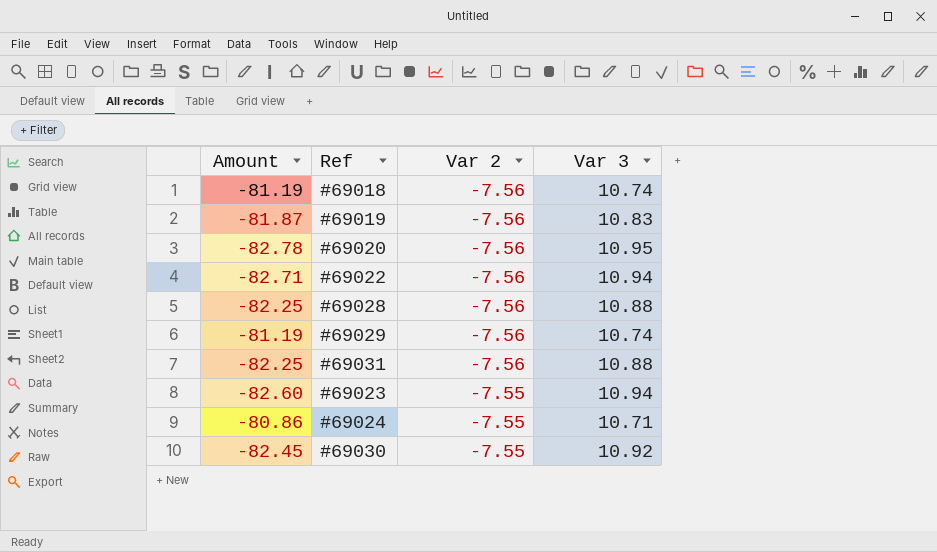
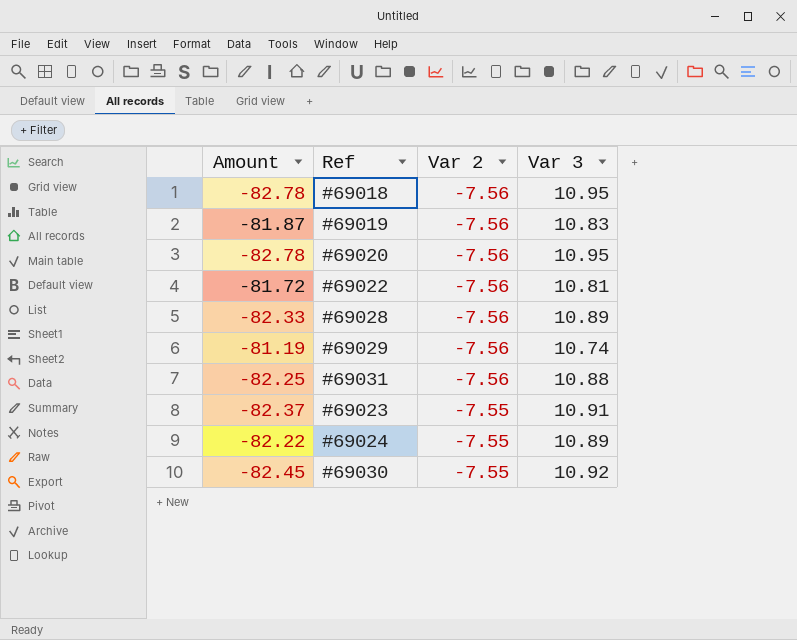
#69018 | Amount: -81.19 -> -82.78
#69018 | Var 3: 10.74 -> 10.95
#69022 | Amount: -82.71 -> -81.72
#69022 | Var 3: 10.94 -> 10.81
#69028 | Amount: -82.25 -> -82.33
#69028 | Var 3: 10.88 -> 10.89
#69023 | Amount: -82.60 -> -82.37
#69023 | Var 3: 10.94 -> 10.91
#69024 | Amount: -80.86 -> -82.22
#69024 | Var 3: 10.71 -> 10.89

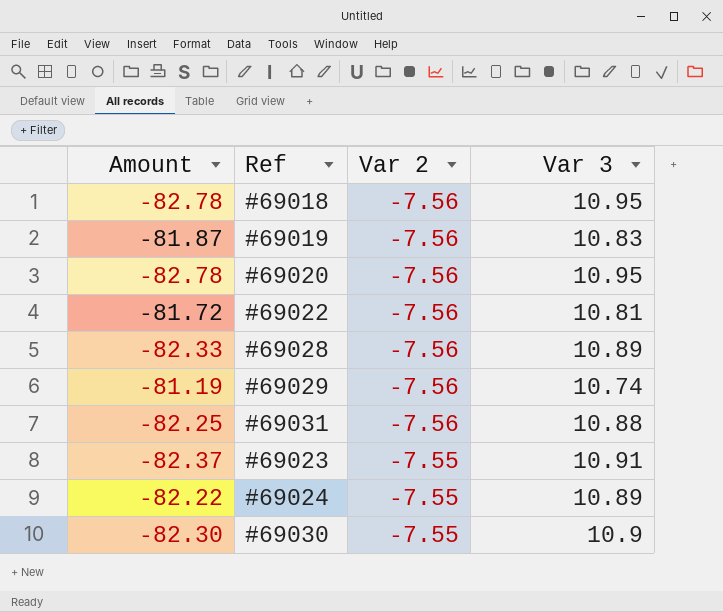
#69030 | Amount: -82.45 -> -82.30
#69030 | Var 3: 10.92 -> 10.9

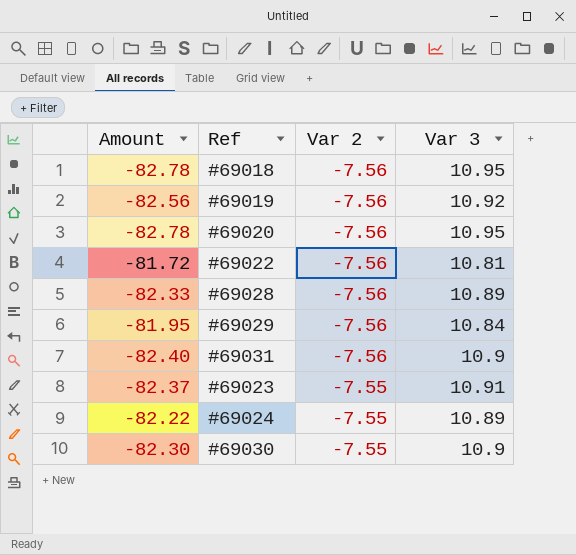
#69019 | Amount: -81.87 -> -82.56
#69019 | Var 3: 10.83 -> 10.92
#69029 | Amount: -81.19 -> -81.95
#69029 | Var 3: 10.74 -> 10.84
#69031 | Amount: -82.25 -> -82.40
#69031 | Var 3: 10.88 -> 10.9

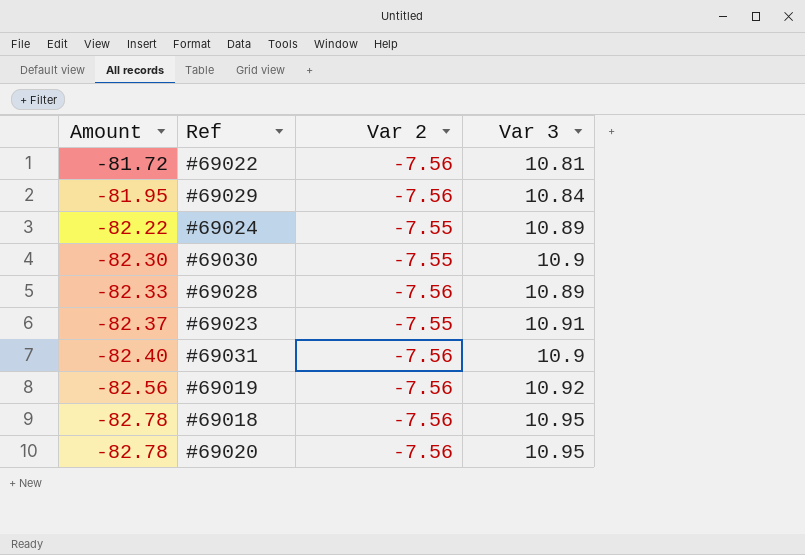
row order: Var 2 ascending -> Amount descending

